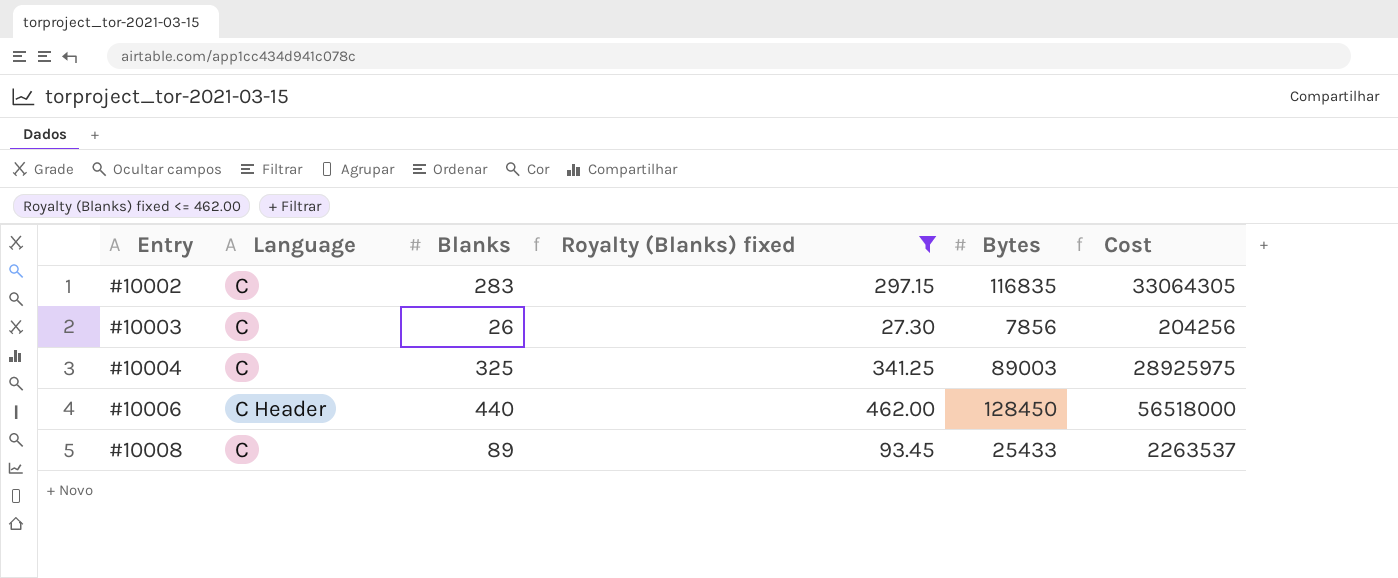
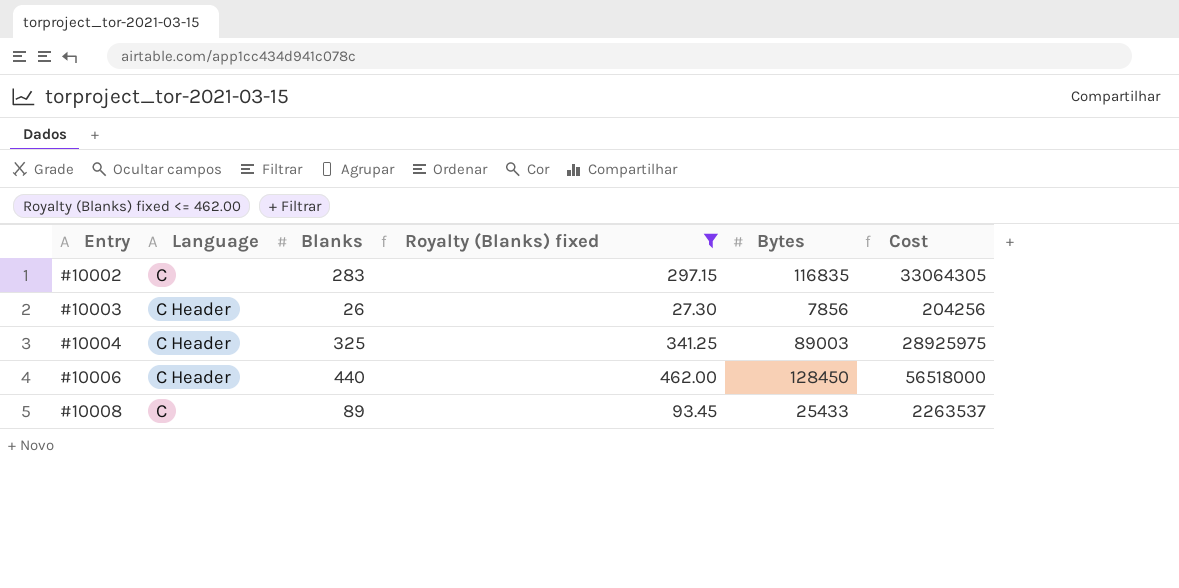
#10003 | Language: C -> C Header
#10004 | Language: C -> C Header

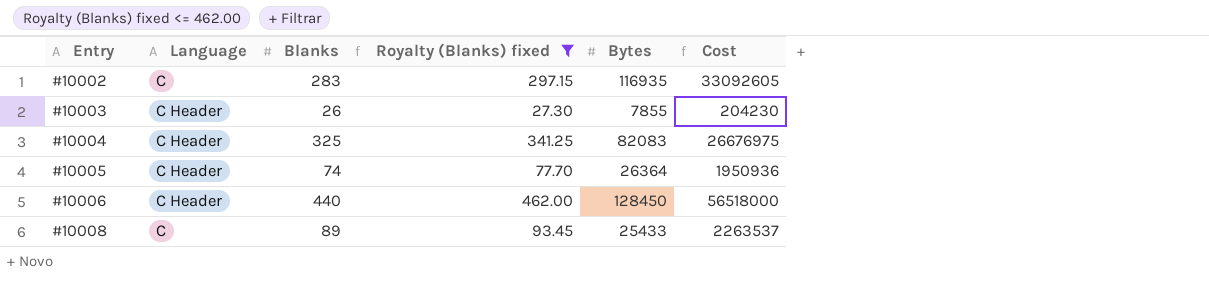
#10002 | Bytes: 116835 -> 116935
#10002 | Cost: 33064305 -> 33092605
#10003 | Bytes: 7856 -> 7855
#10003 | Cost: 204256 -> 204230
#10004 | Bytes: 89003 -> 82083
#10004 | Cost: 28925975 -> 26676975
row #10005: none -> C Header | 74 | 77.70 | 26364 | 1950936

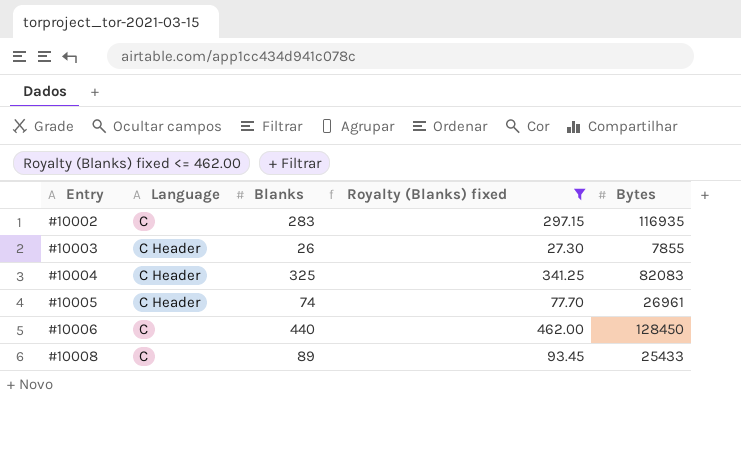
column Cost | formula: [Blanks] * [Bytes] -> none
#10005 | Bytes: 26364 -> 26961
#10006 | Language: C Header -> C

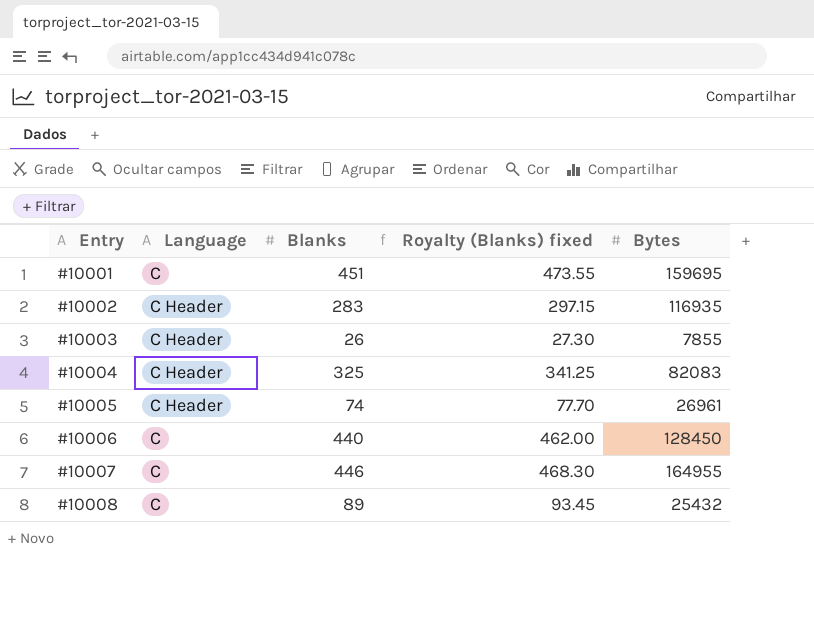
filter: Royalty (Blanks) fixed <= 462.00 -> none
#10002 | Language: C -> C Header
#10008 | Bytes: 25433 -> 25432

